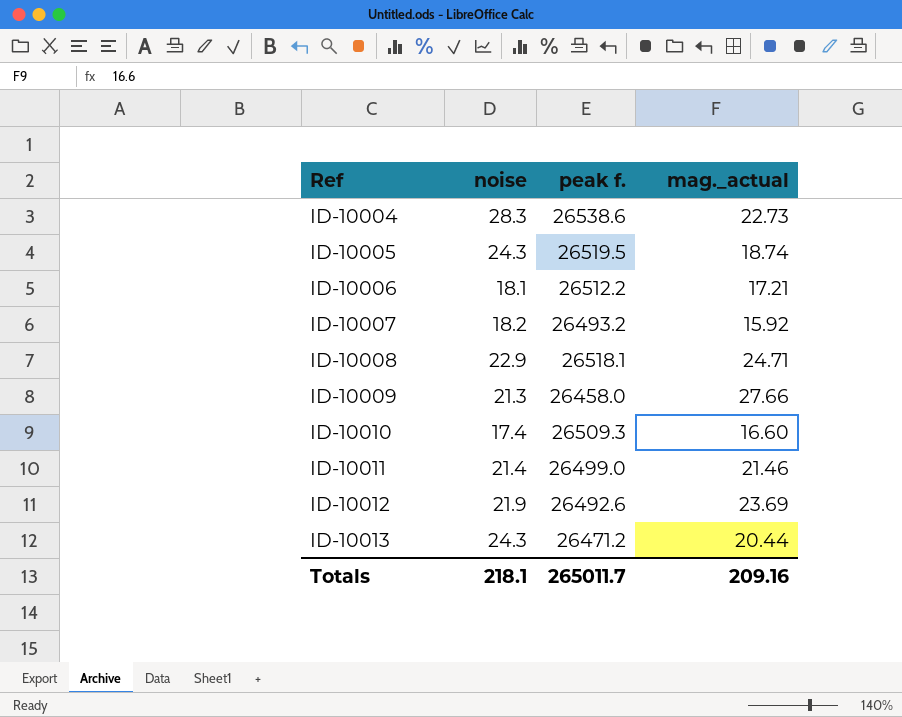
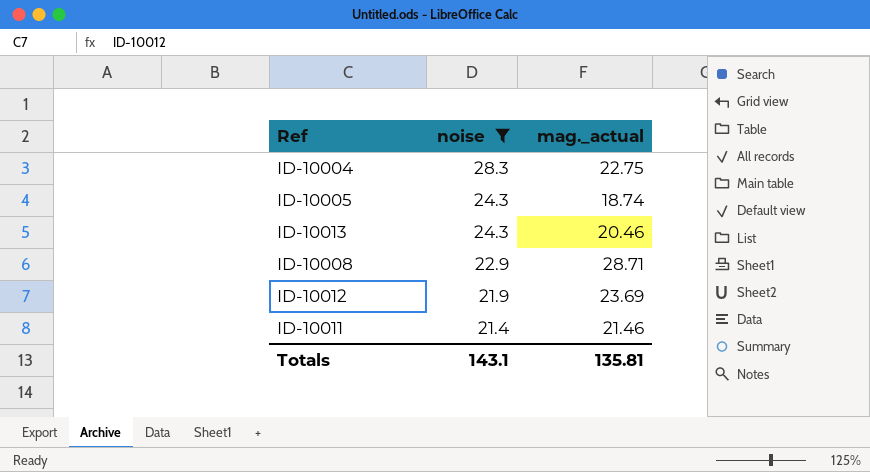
filter: none -> noise >= 21.4
row order: Ref ascending -> noise descending
column peak f. | position: 3 -> none
ID-10004 | mag._actual: 22.73 -> 22.75
ID-10013 | mag._actual: 20.44 -> 20.46
ID-10008 | mag._actual: 24.71 -> 28.71
Totals | noise: 218.1 -> 143.1
Totals | mag._actual: 209.16 -> 135.81

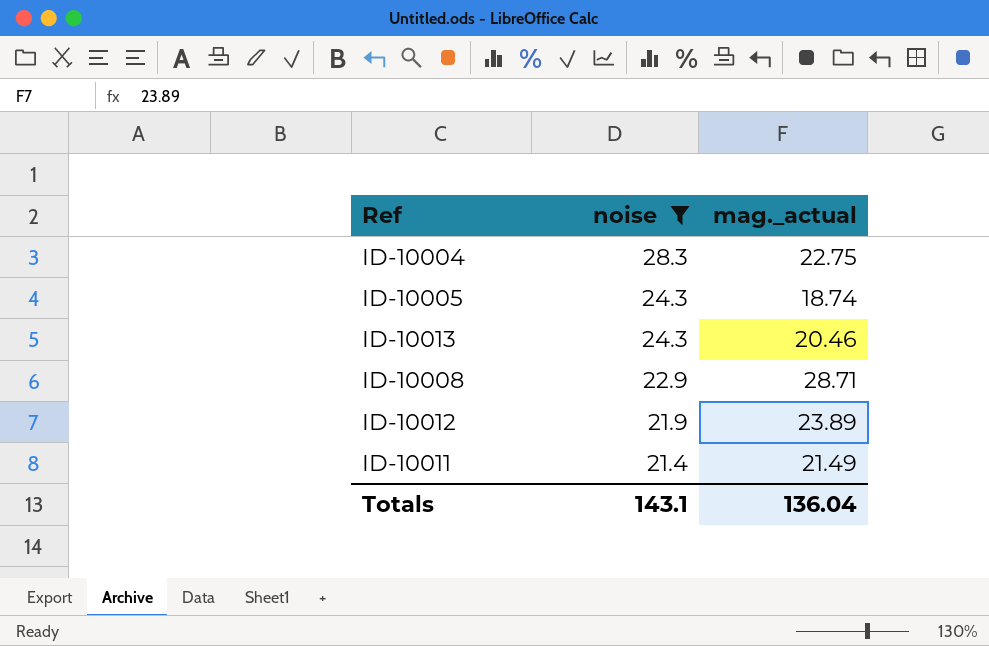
ID-10012 | mag._actual: 23.69 -> 23.89
ID-10011 | mag._actual: 21.46 -> 21.49
Totals | mag._actual: 135.81 -> 136.04

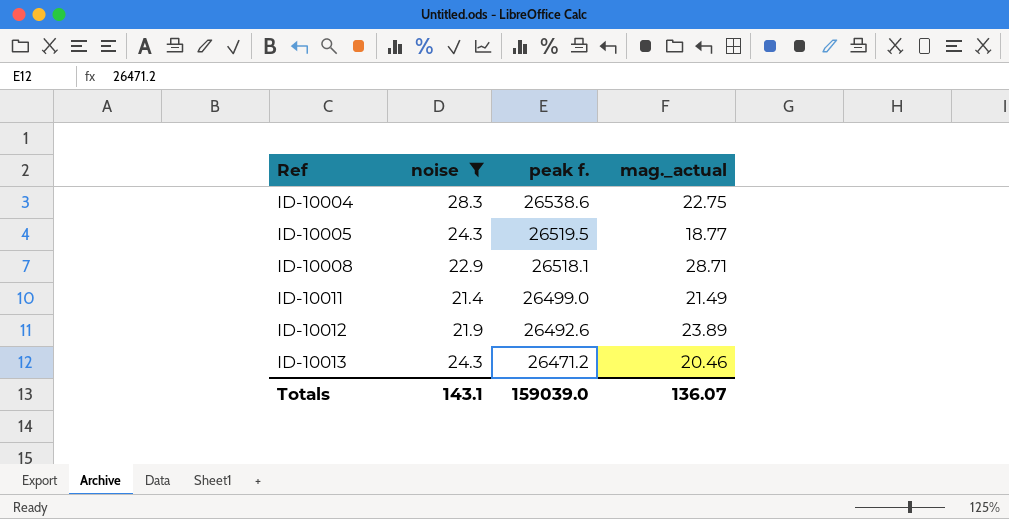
row order: noise descending -> Ref ascending
column peak f. | position: none -> 3
ID-10005 | mag._actual: 18.74 -> 18.77
Totals | mag._actual: 136.04 -> 136.07

